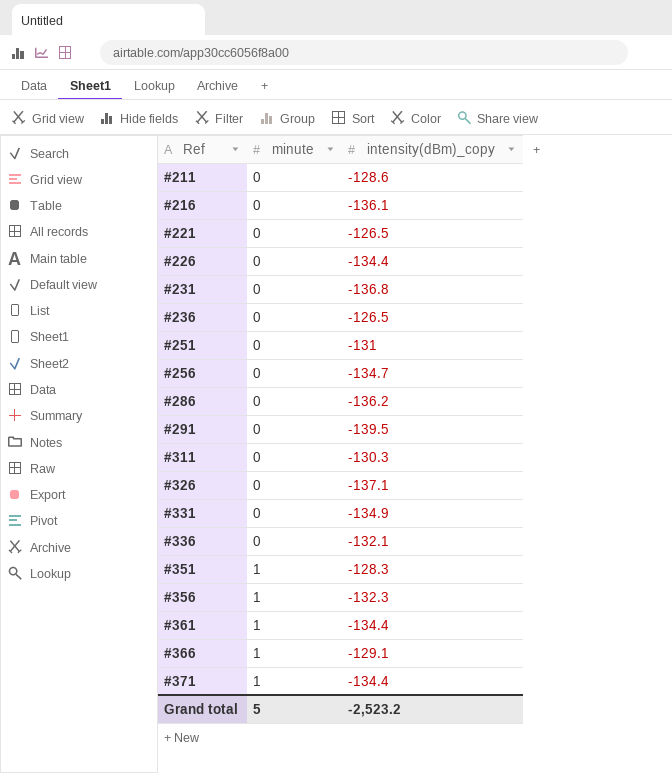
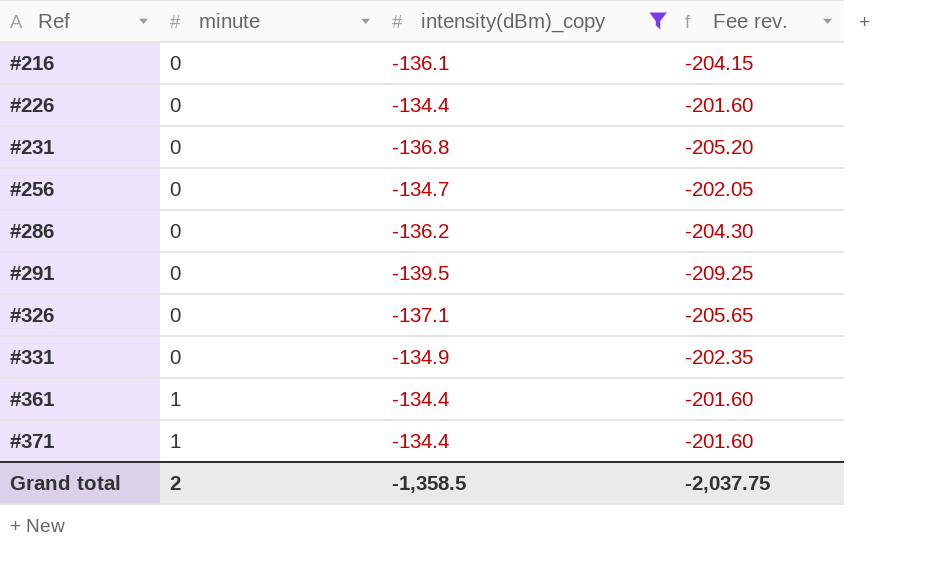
filter: none -> intensity(dBm)_copy <= -134.4
column Fee rev. | formula: none -> [intensity(dBm)_copy] * 1.5
Grand total | minute: 5 -> 2
Grand total | intensity(dBm)_copy: -2,523.2 -> -1,358.5

